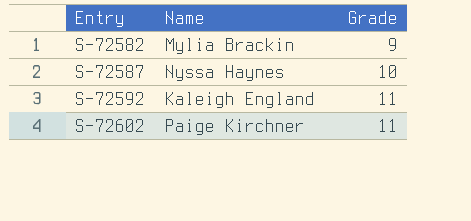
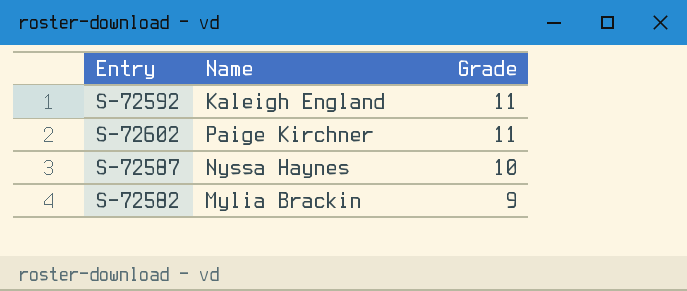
row order: Entry ascending -> Grade descending

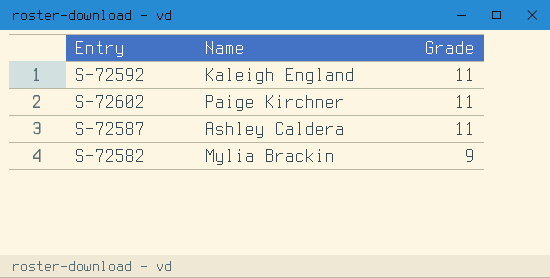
S-72587 | Name: Nyssa Haynes -> Ashley Caldera
S-72587 | Grade: 10 -> 11

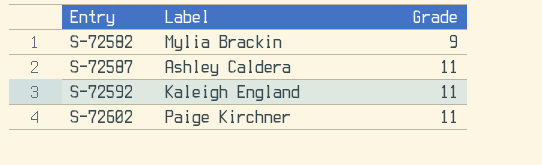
row order: Grade descending -> Entry ascending
column name: Name -> Label

